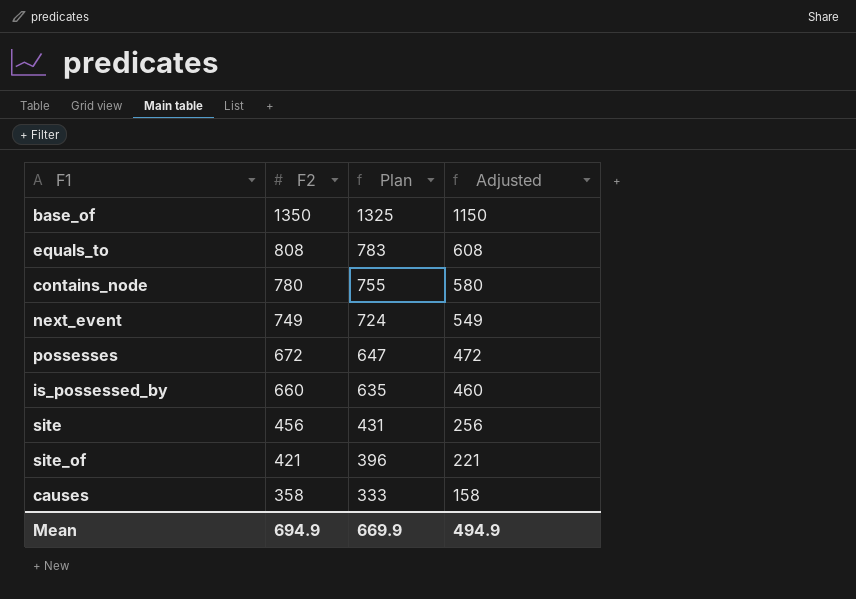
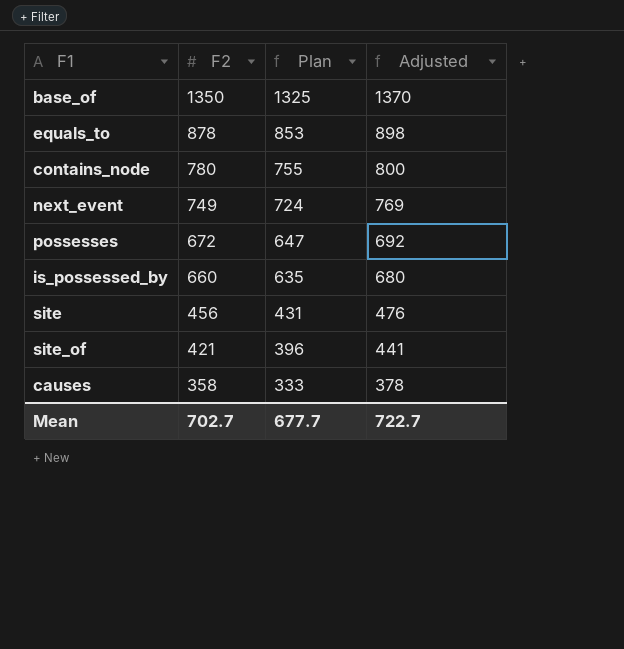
column Adjusted | formula: [F2] - 200 -> [F2] + 20
equals_to | F2: 808 -> 878
equals_to | Plan: 783 -> 853
Mean | F2: 694.9 -> 702.7
Mean | Plan: 669.9 -> 677.7
Mean | Adjusted: 494.9 -> 722.7

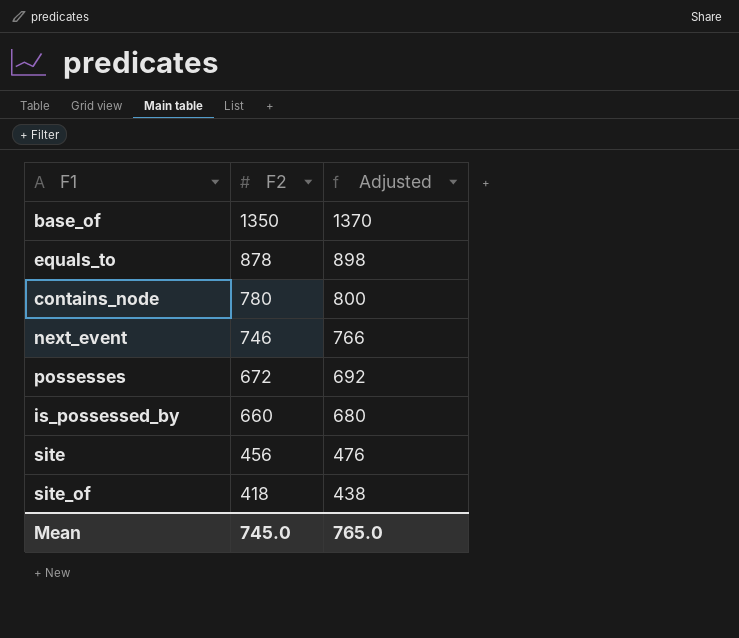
column Plan | formula: [F2] - 25 -> none
row causes: 358 | 333 | 378 -> none
next_event | F2: 749 -> 746
next_event | Adjusted: 769 -> 766
site_of | F2: 421 -> 418
site_of | Adjusted: 441 -> 438
Mean | F2: 702.7 -> 745.0
Mean | Adjusted: 722.7 -> 765.0

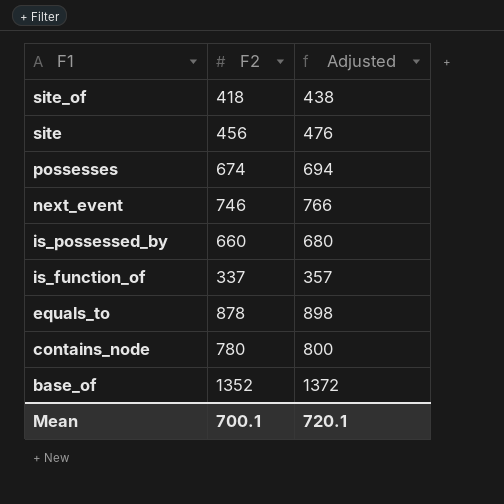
row order: F2 descending -> F1 descending
possesses | F2: 672 -> 674
possesses | Adjusted: 692 -> 694
row is_function_of: none -> 337 | 357
base_of | F2: 1350 -> 1352
base_of | Adjusted: 1370 -> 1372
Mean | F2: 745.0 -> 700.1
Mean | Adjusted: 765.0 -> 720.1

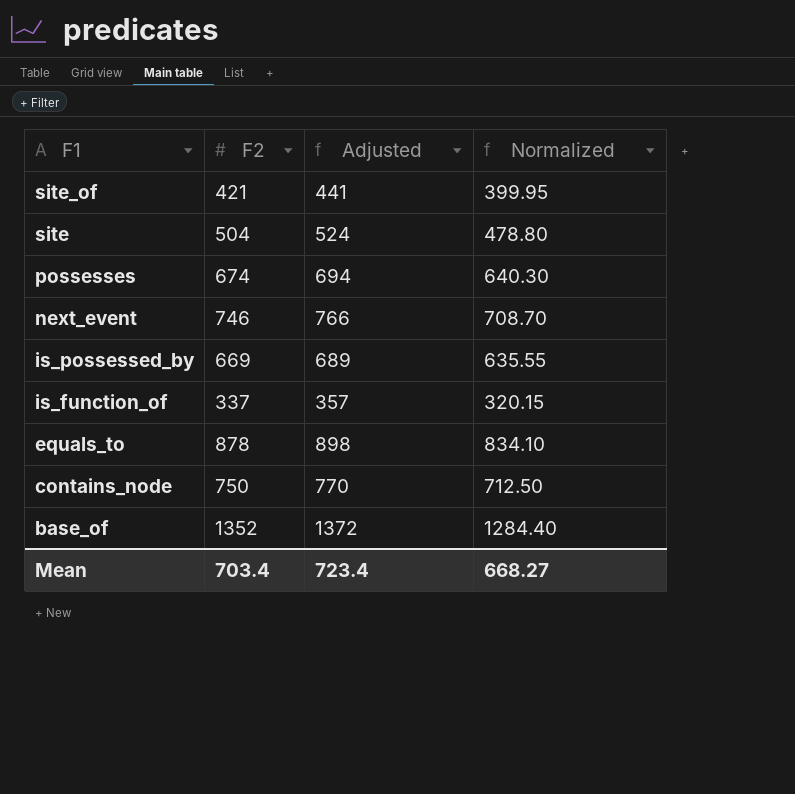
column Normalized | formula: none -> [F2] * 0.95
site_of | F2: 418 -> 421
site_of | Adjusted: 438 -> 441
site | F2: 456 -> 504
site | Adjusted: 476 -> 524
is_possessed_by | F2: 660 -> 669
is_possessed_by | Adjusted: 680 -> 689
contains_node | F2: 780 -> 750
contains_node | Adjusted: 800 -> 770
Mean | F2: 700.1 -> 703.4
Mean | Adjusted: 720.1 -> 723.4

